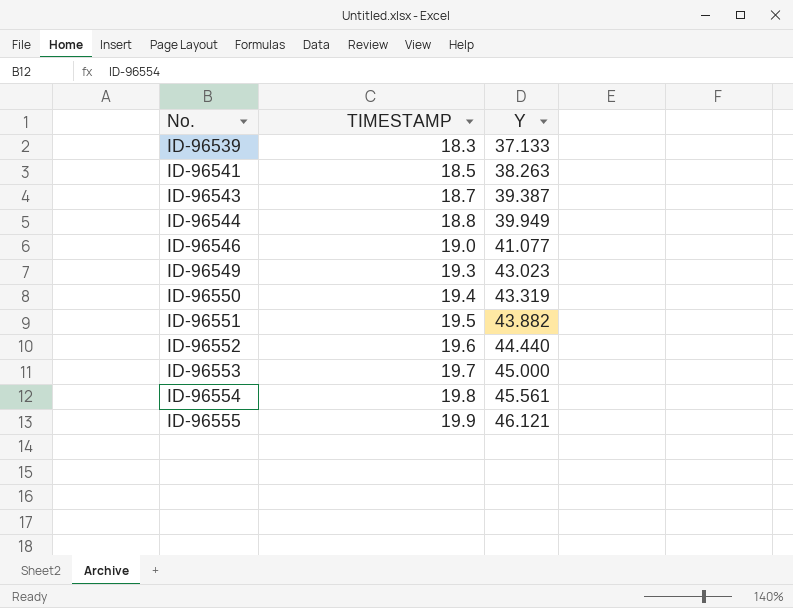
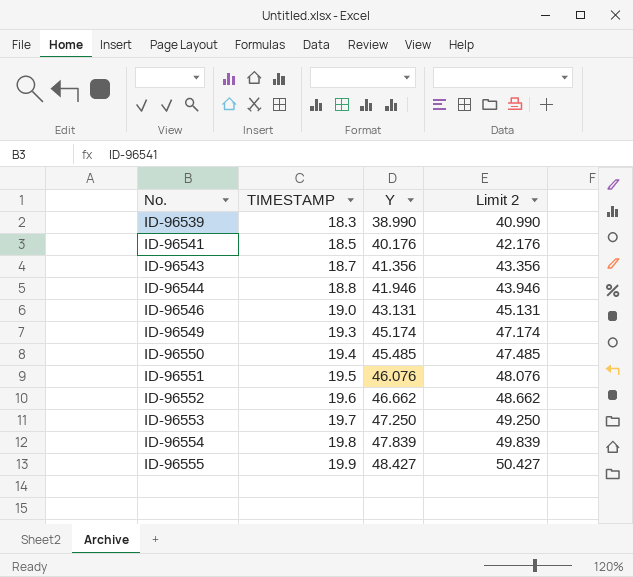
column Limit 2 | formula: none -> [Y] + 2
ID-96539 | Y: 37.133 -> 38.990
ID-96541 | Y: 38.263 -> 40.176
ID-96543 | Y: 39.387 -> 41.356
ID-96544 | Y: 39.949 -> 41.946
ID-96546 | Y: 41.077 -> 43.131
ID-96549 | Y: 43.023 -> 45.174
ID-96550 | Y: 43.319 -> 45.485
ID-96551 | Y: 43.882 -> 46.076
ID-96552 | Y: 44.440 -> 46.662
ID-96553 | Y: 45.000 -> 47.250
ID-96554 | Y: 45.561 -> 47.839
ID-96555 | Y: 46.121 -> 48.427

